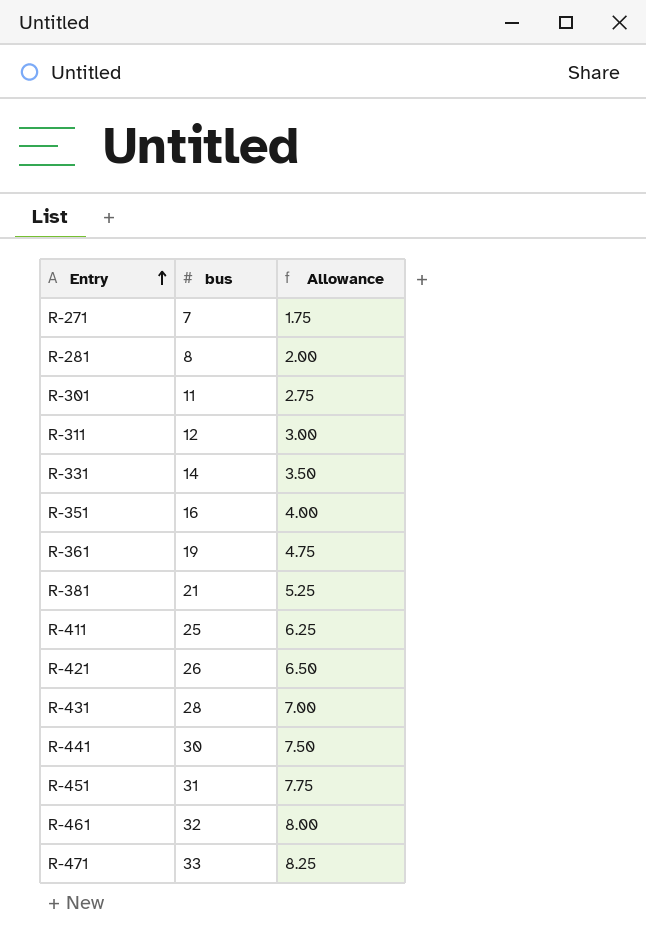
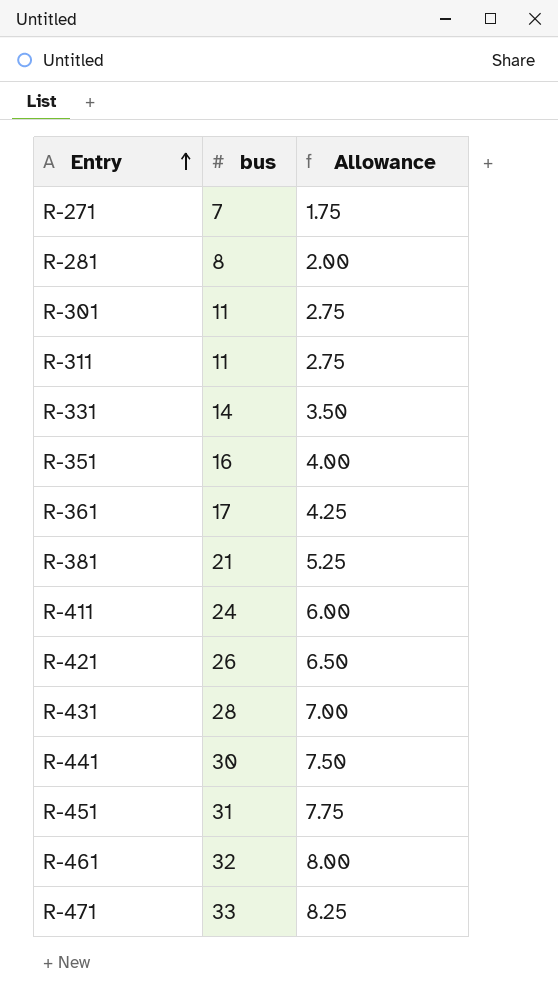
R-311 | bus: 12 -> 11
R-311 | Allowance: 3.00 -> 2.75
R-361 | bus: 19 -> 17
R-361 | Allowance: 4.75 -> 4.25
R-411 | bus: 25 -> 24
R-411 | Allowance: 6.25 -> 6.00

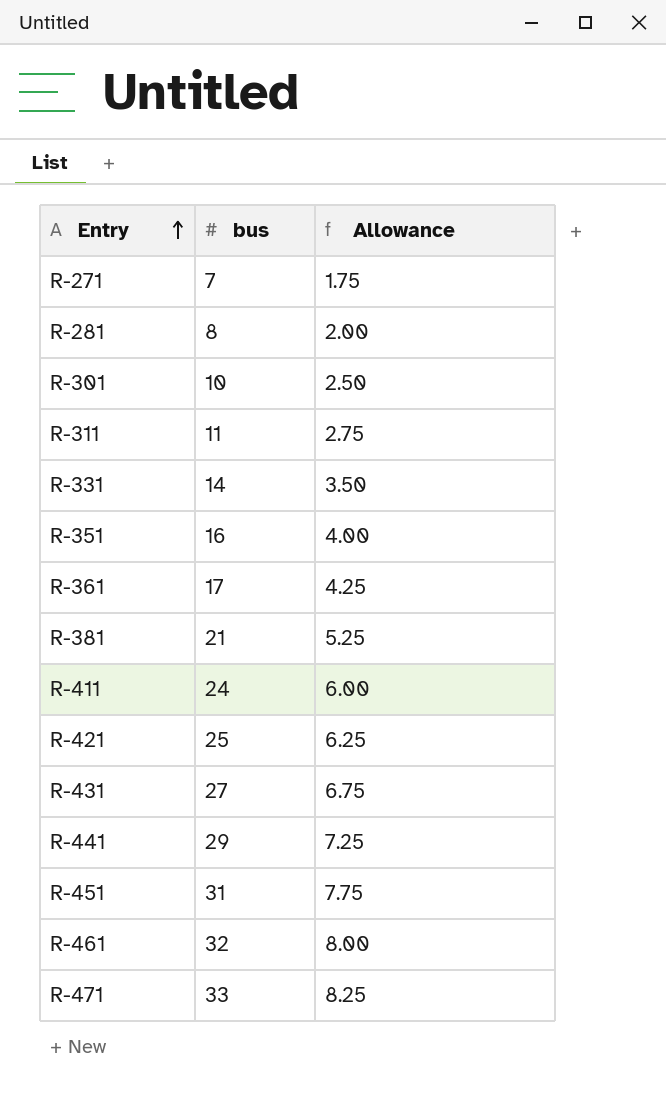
R-301 | bus: 11 -> 10
R-301 | Allowance: 2.75 -> 2.50
R-421 | bus: 26 -> 25
R-421 | Allowance: 6.50 -> 6.25
R-431 | bus: 28 -> 27
R-431 | Allowance: 7.00 -> 6.75
R-441 | bus: 30 -> 29
R-441 | Allowance: 7.50 -> 7.25

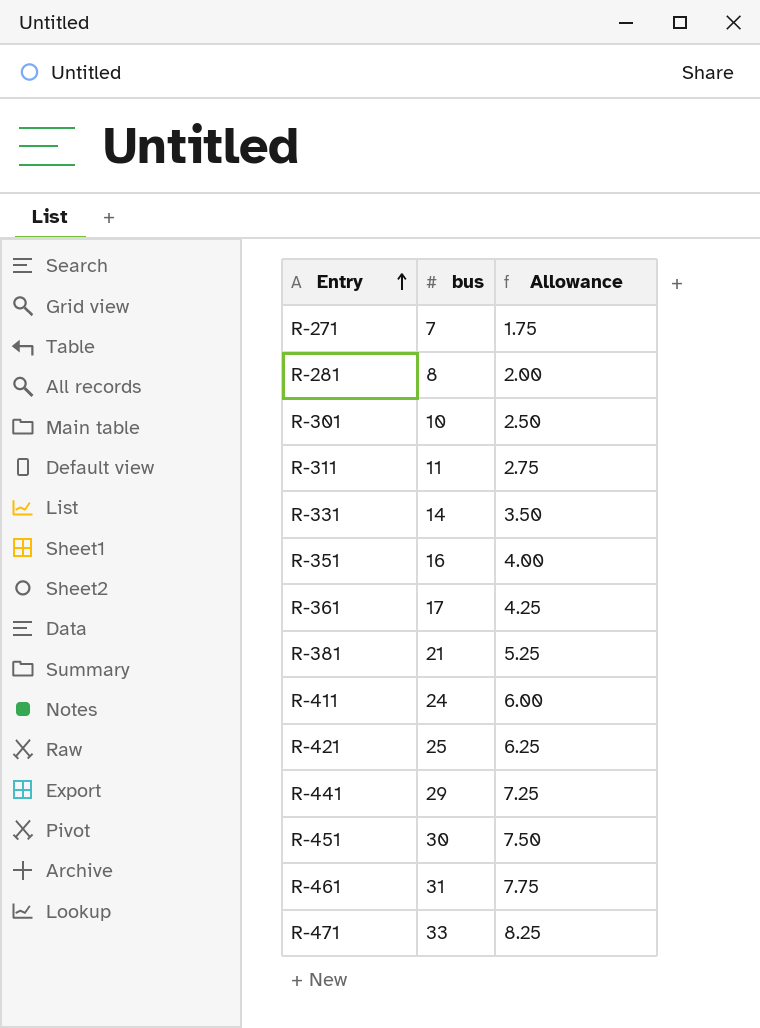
row R-431: 27 | 6.75 -> none
R-451 | bus: 31 -> 30
R-451 | Allowance: 7.75 -> 7.50
R-461 | bus: 32 -> 31
R-461 | Allowance: 8.00 -> 7.75

